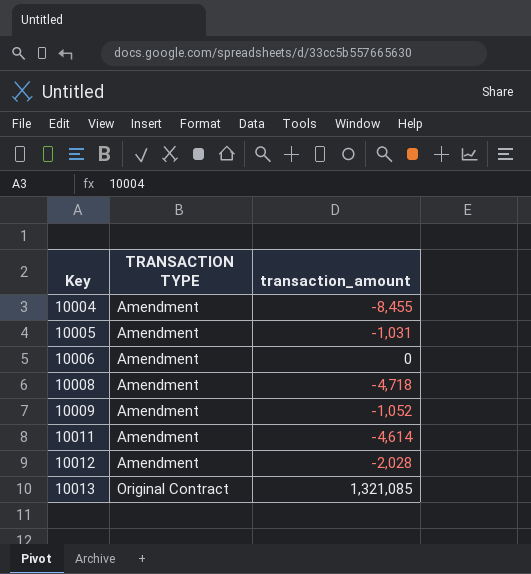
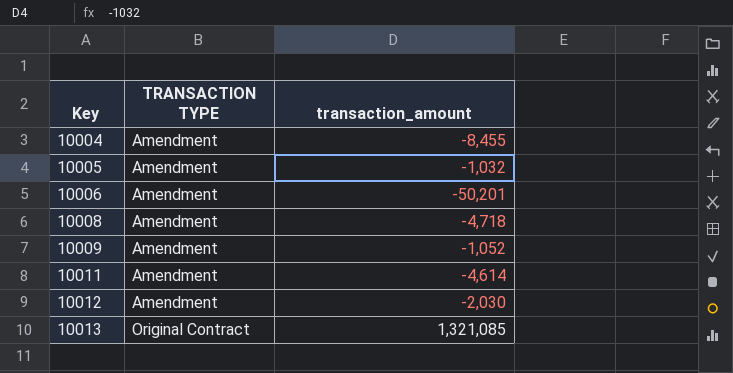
10005 | transaction_amount: -1,031 -> -1,032
10006 | transaction_amount: 0 -> -50,201
10012 | transaction_amount: -2,028 -> -2,030

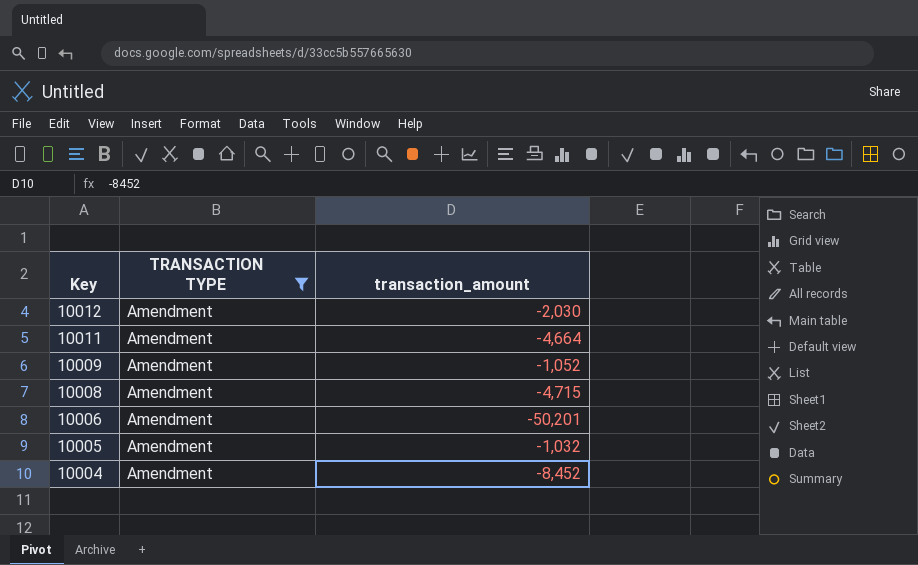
filter: none -> TRANSACTION TYPE = Amendment
row order: Key ascending -> Key descending
10011 | transaction_amount: -4,614 -> -4,664
10008 | transaction_amount: -4,718 -> -4,715
10004 | transaction_amount: -8,455 -> -8,452

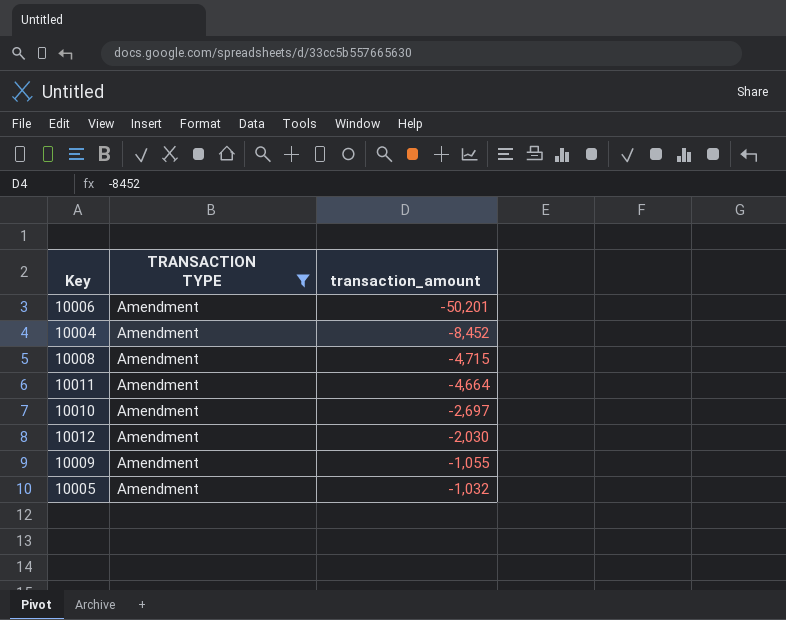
row order: Key descending -> transaction_amount ascending
row 10010: none -> Amendment | -2,697
10009 | transaction_amount: -1,052 -> -1,055

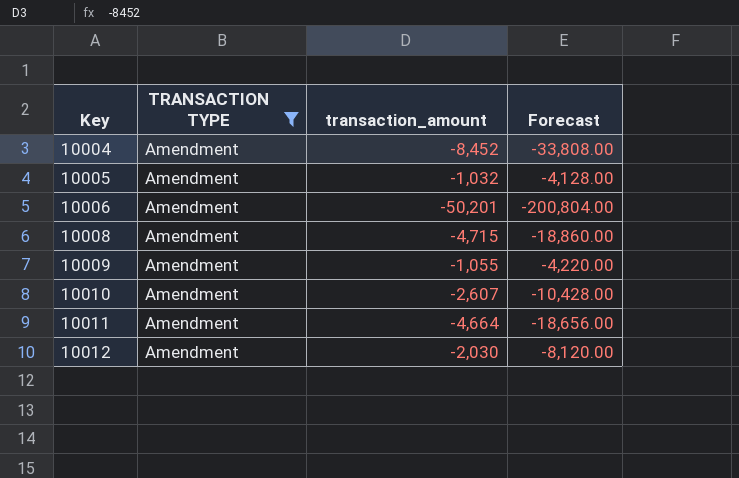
row order: transaction_amount ascending -> Key ascending
column Forecast | formula: none -> [transaction_amount] * 4
10010 | transaction_amount: -2,697 -> -2,607

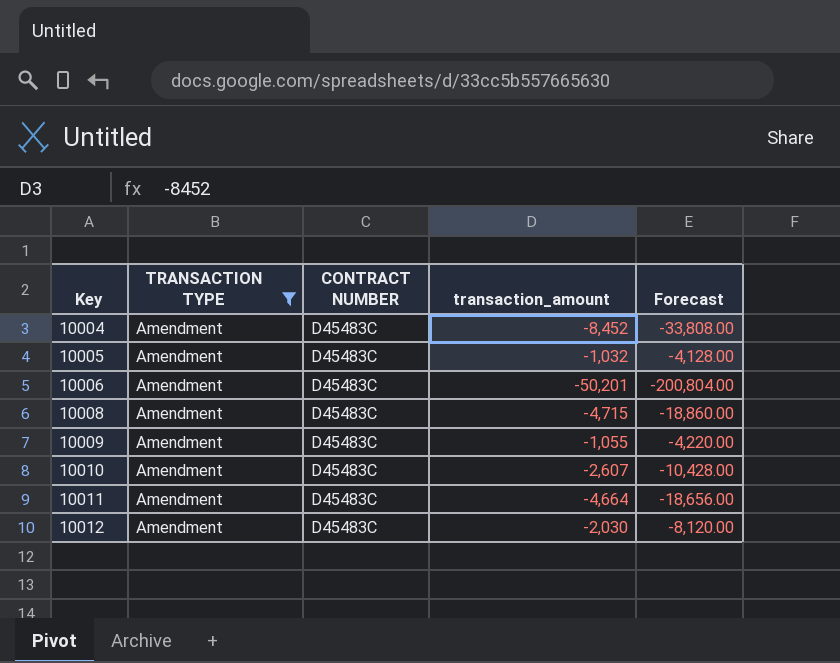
column CONTRACT NUMBER | position: none -> 3

